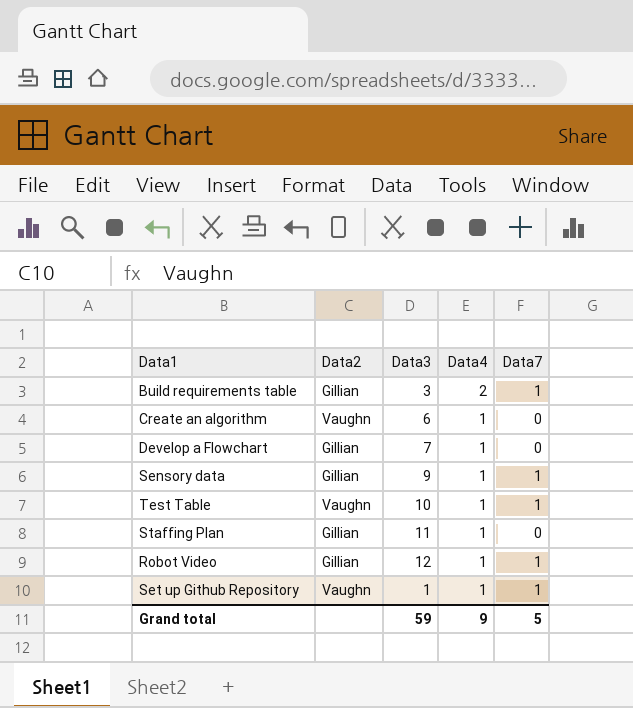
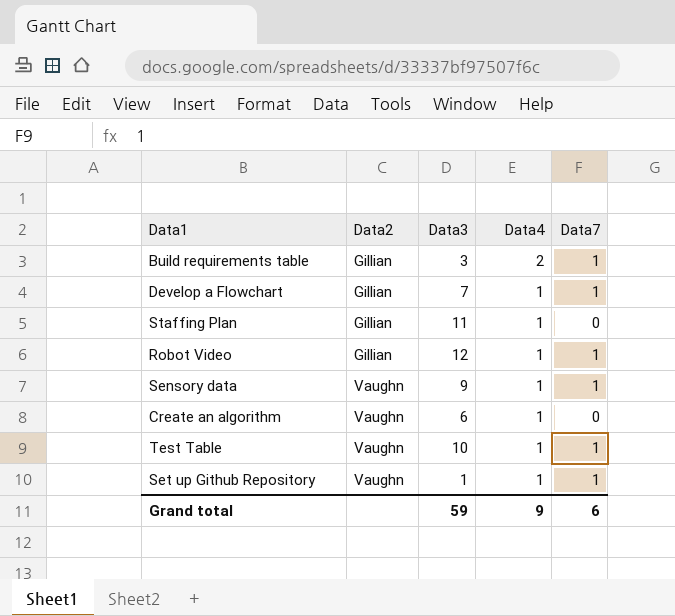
row order: Data4 descending -> Data2 ascending
Develop a Flowchart | Data7: 0 -> 1
Sensory data | Data2: Gillian -> Vaughn
Grand total | Data7: 5 -> 6

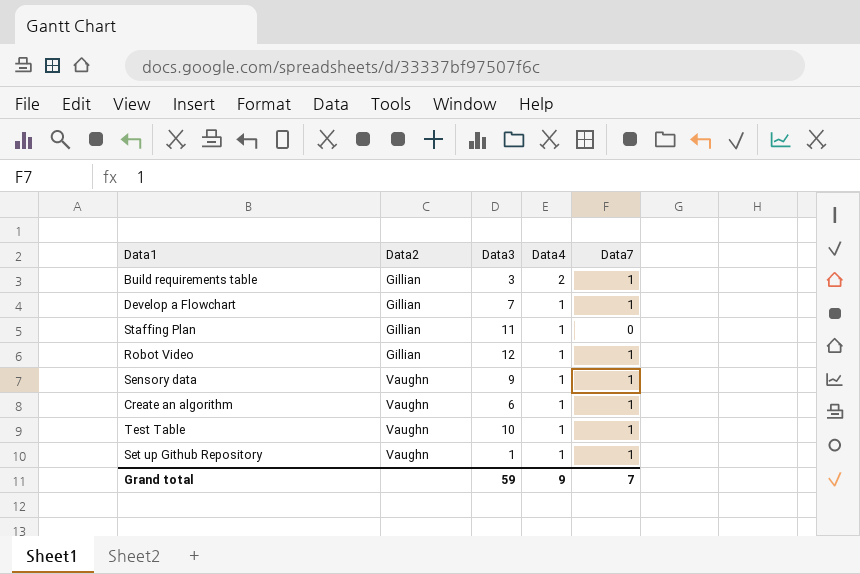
Create an algorithm | Data7: 0 -> 1
Grand total | Data7: 6 -> 7

